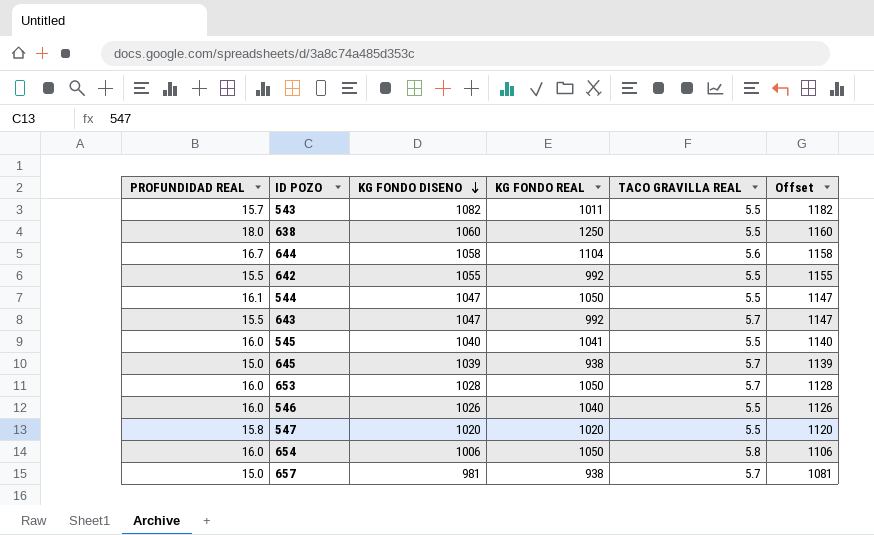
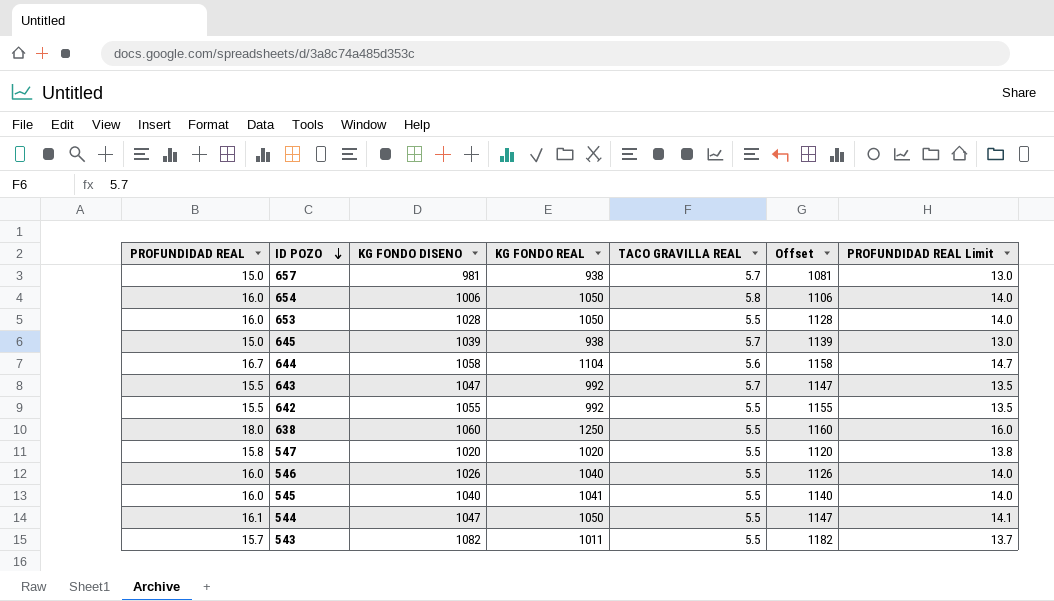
row order: KG FONDO DISENO descending -> ID POZO descending
column PROFUNDIDAD REAL Limit | formula: none -> [PROFUNDIDAD REAL] - 2
653 | TACO GRAVILLA REAL: 5.7 -> 5.5

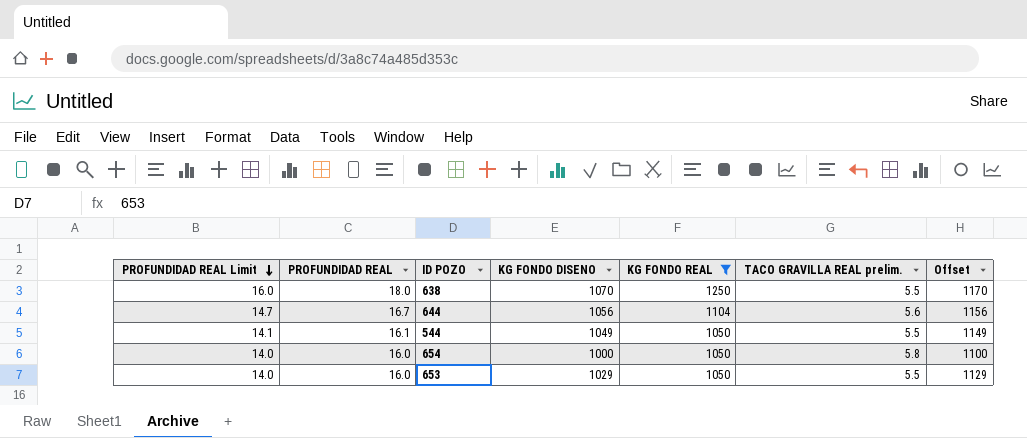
filter: none -> KG FONDO REAL >= 1050
row order: ID POZO descending -> PROFUNDIDAD REAL Limit descending
column PROFUNDIDAD REAL Limit | position: 7 -> 1
column name: TACO GRAVILLA REAL -> TACO GRAVILLA REAL prelim.
638 | KG FONDO DISENO: 1060 -> 1070
638 | Offset: 1160 -> 1170
644 | KG FONDO DISENO: 1058 -> 1056
644 | Offset: 1158 -> 1156
544 | KG FONDO DISENO: 1047 -> 1049
544 | Offset: 1147 -> 1149
654 | KG FONDO DISENO: 1006 -> 1000
654 | Offset: 1106 -> 1100
653 | KG FONDO DISENO: 1028 -> 1029
653 | Offset: 1128 -> 1129

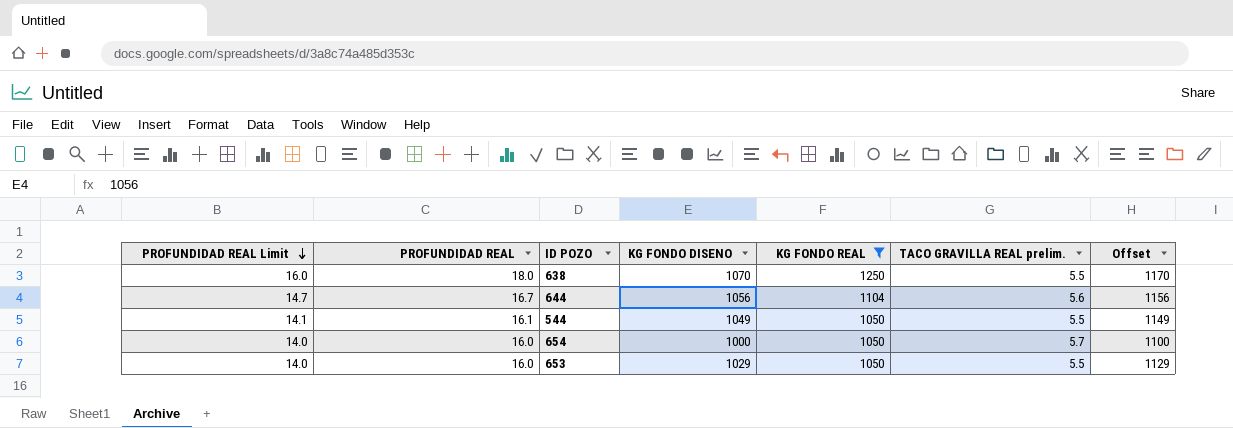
654 | TACO GRAVILLA REAL prelim.: 5.8 -> 5.7

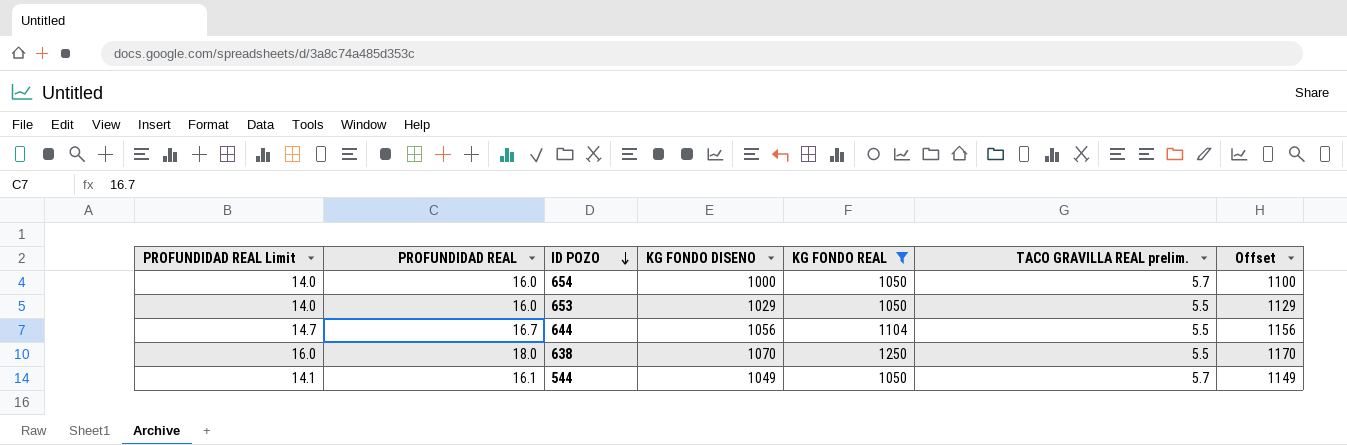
row order: PROFUNDIDAD REAL Limit descending -> ID POZO descending
644 | TACO GRAVILLA REAL prelim.: 5.6 -> 5.5
544 | TACO GRAVILLA REAL prelim.: 5.5 -> 5.7

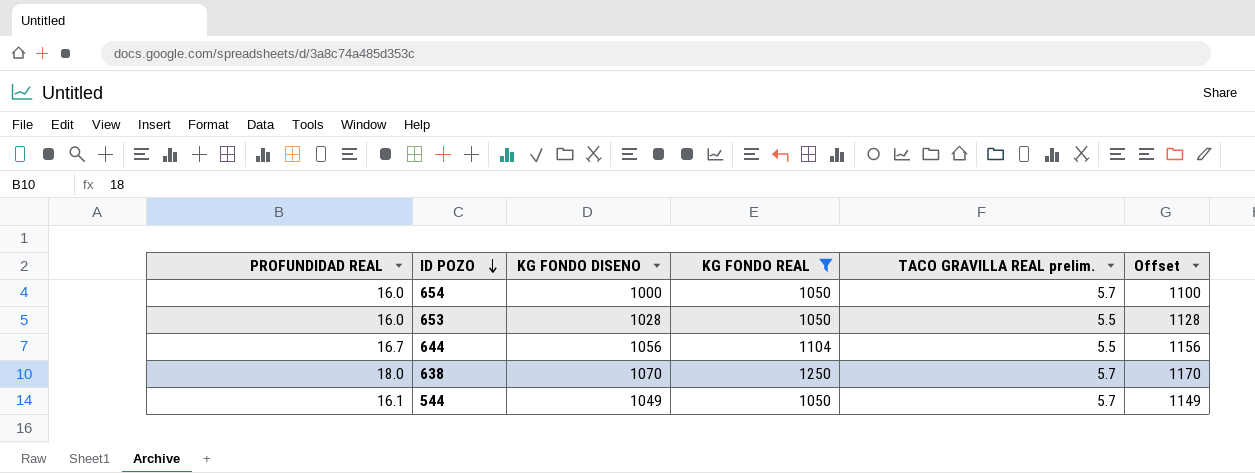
column PROFUNDIDAD REAL Limit | formula: [PROFUNDIDAD REAL] - 2 -> none
653 | KG FONDO DISENO: 1029 -> 1028
653 | Offset: 1129 -> 1128
638 | TACO GRAVILLA REAL prelim.: 5.5 -> 5.7

